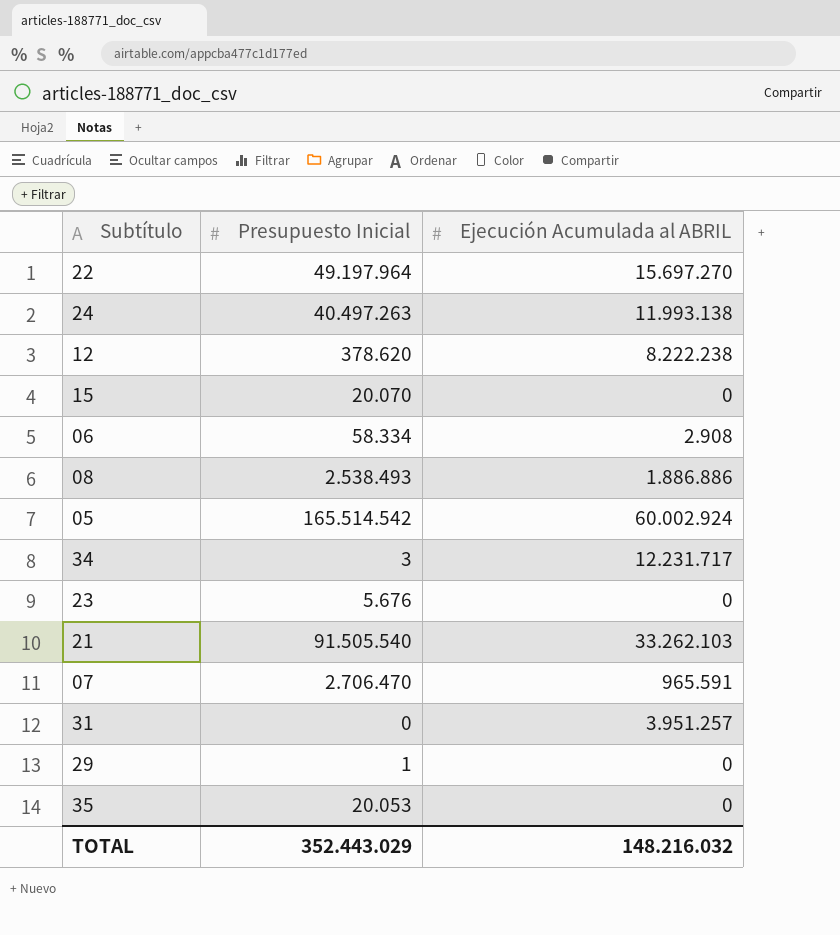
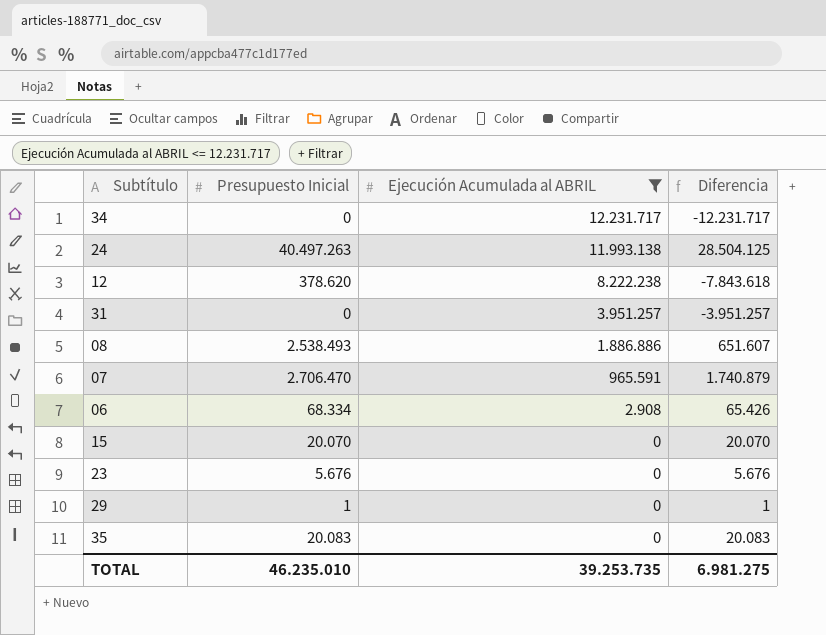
filter: none -> Ejecución Acumulada al ABRIL <= 12.231.717
row order: none -> Ejecución Acumulada al ABRIL descending
column Diferencia | formula: none -> [Presupuesto Inicial] - [Ejecución Acumulada al ABRIL]
34 | Presupuesto Inicial: 3 -> 0
06 | Presupuesto Inicial: 58.334 -> 68.334
35 | Presupuesto Inicial: 20.053 -> 20.083
TOTAL | Presupuesto Inicial: 352.443.029 -> 46.235.010
TOTAL | Ejecución Acumulada al ABRIL: 148.216.032 -> 39.253.735

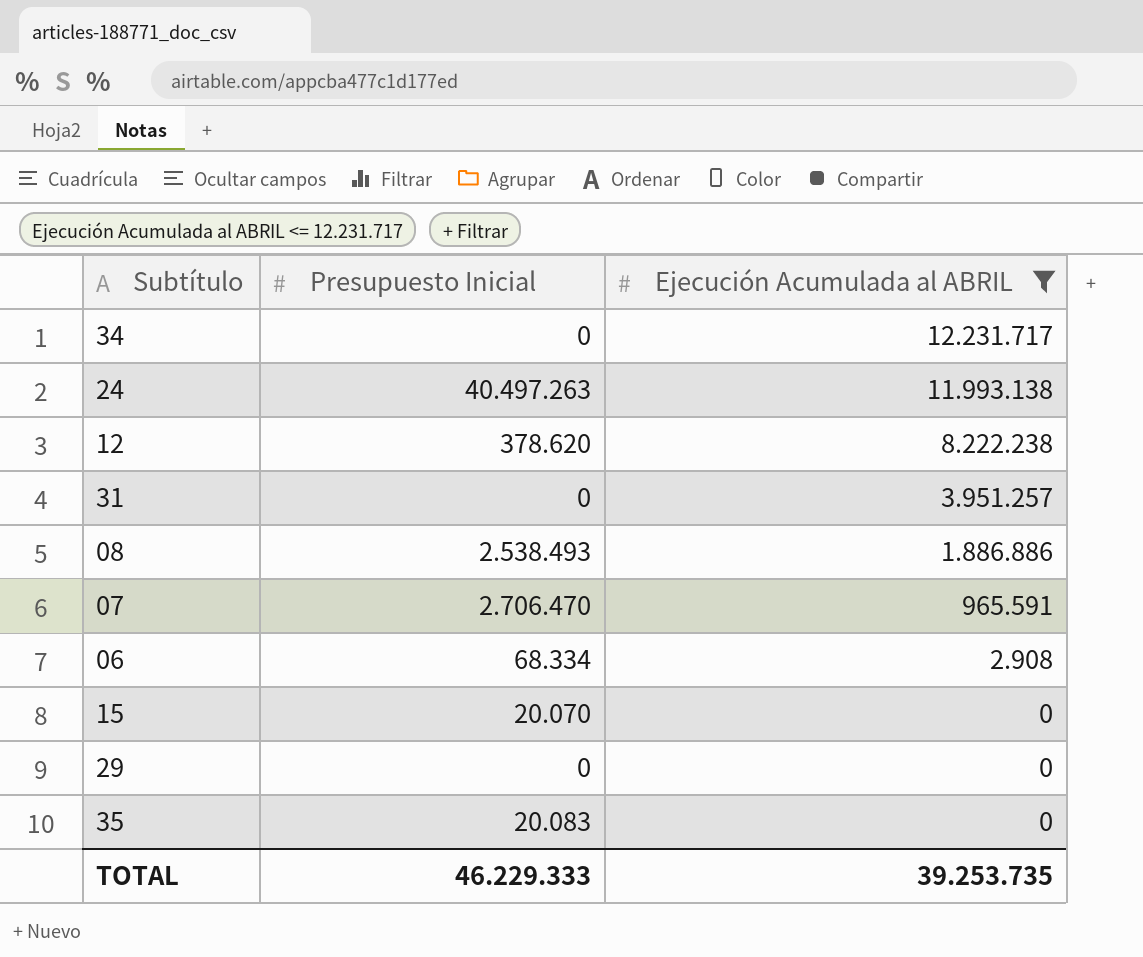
column Diferencia | formula: [Presupuesto Inicial] - [Ejecución Acumulada al ABRIL] -> none
row 23: 5.676 | 0 | 5.676 -> none
29 | Presupuesto Inicial: 1 -> 0
TOTAL | Presupuesto Inicial: 46.235.010 -> 46.229.333

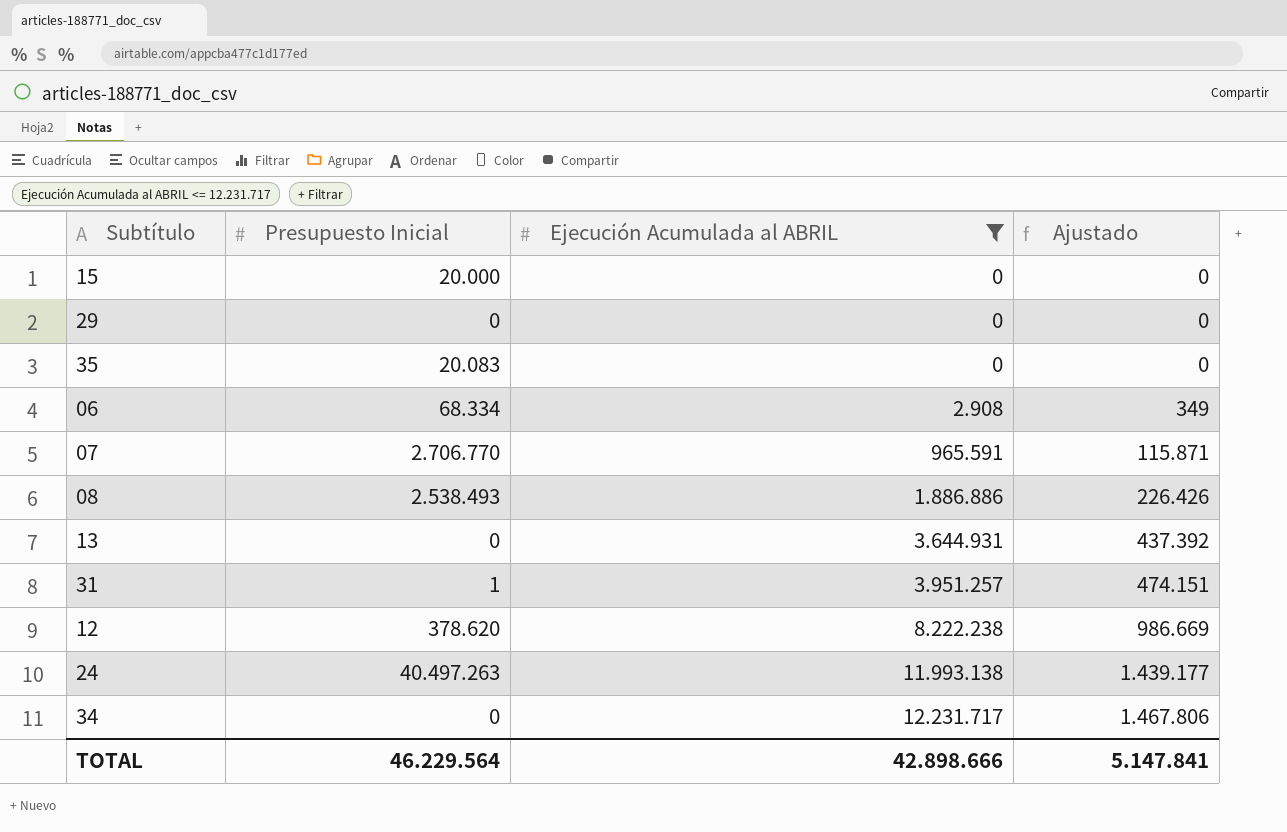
row order: Ejecución Acumulada al ABRIL descending -> Ejecución Acumulada al ABRIL ascending
column Ajustado | formula: none -> [Ejecución Acumulada al ABRIL] * 0,12
15 | Presupuesto Inicial: 20.070 -> 20.000
07 | Presupuesto Inicial: 2.706.470 -> 2.706.770
row 13: none -> 0 | 3.644.931 | 437.392
31 | Presupuesto Inicial: 0 -> 1
TOTAL | Presupuesto Inicial: 46.229.333 -> 46.229.564
TOTAL | Ejecución Acumulada al ABRIL: 39.253.735 -> 42.898.666

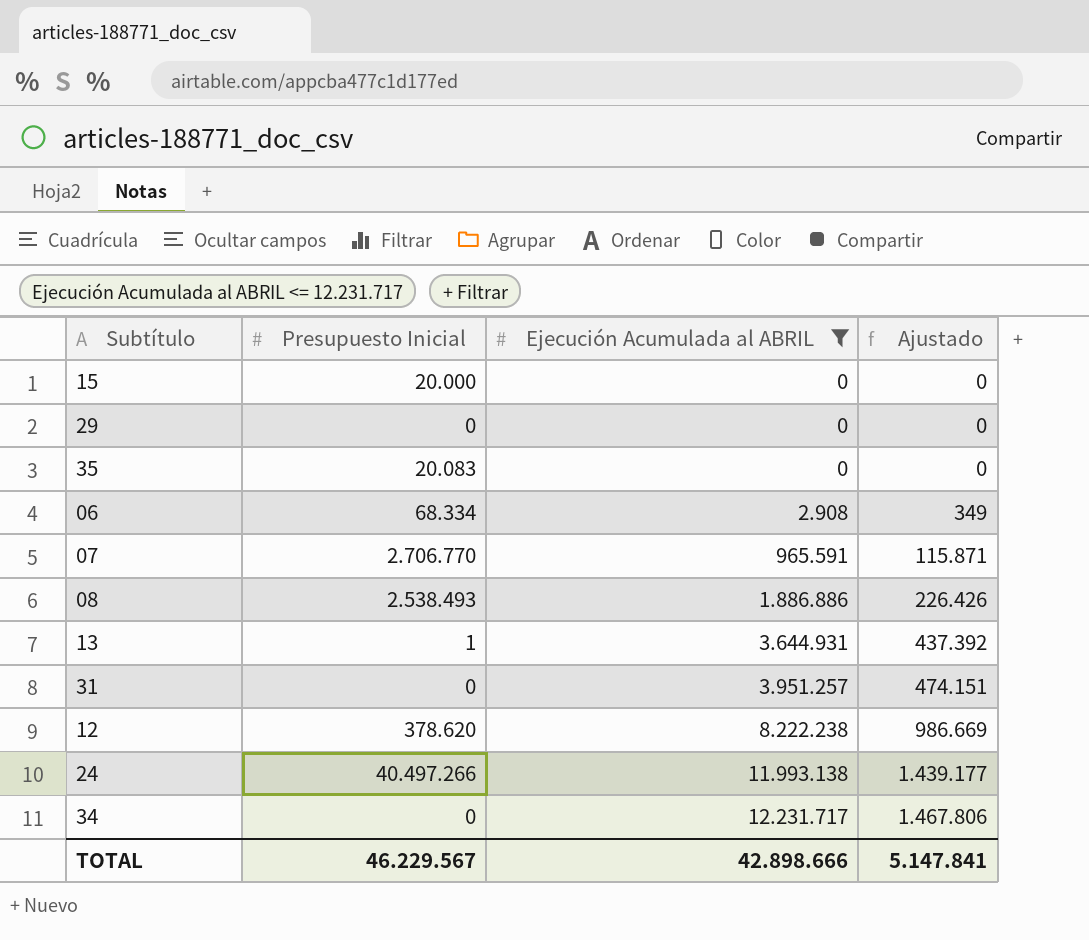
13 | Presupuesto Inicial: 0 -> 1
31 | Presupuesto Inicial: 1 -> 0
24 | Presupuesto Inicial: 40.497.263 -> 40.497.266
TOTAL | Presupuesto Inicial: 46.229.564 -> 46.229.567

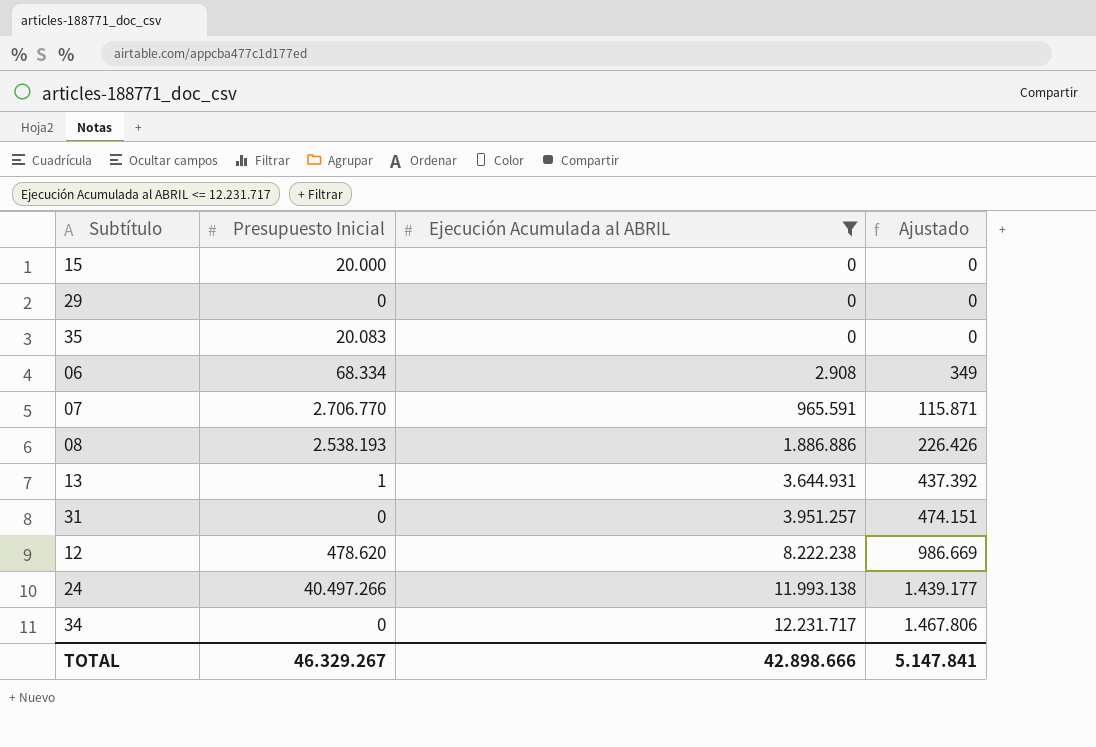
08 | Presupuesto Inicial: 2.538.493 -> 2.538.193
12 | Presupuesto Inicial: 378.620 -> 478.620
TOTAL | Presupuesto Inicial: 46.229.567 -> 46.329.267

